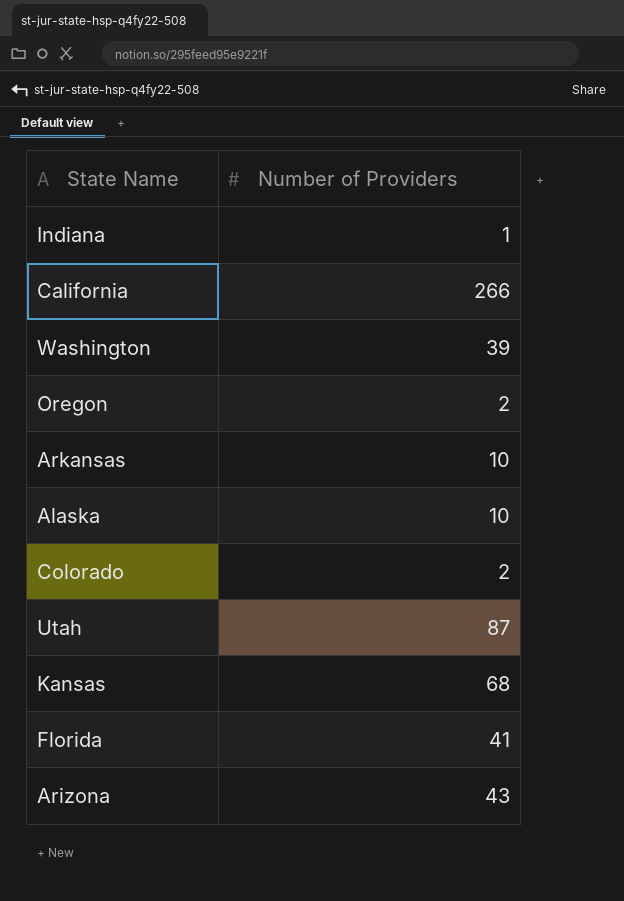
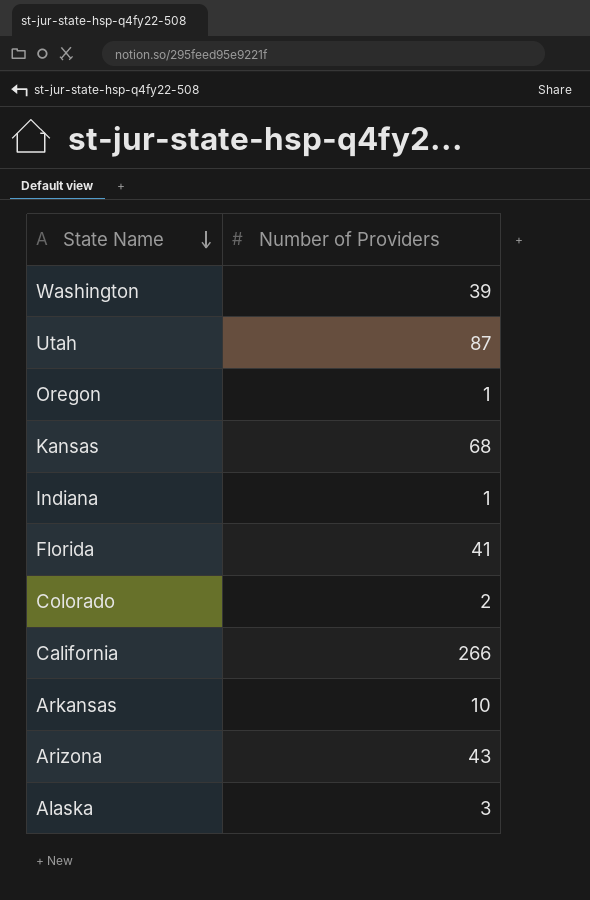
row order: none -> State Name descending
Oregon | Number of Providers: 2 -> 1
Alaska | Number of Providers: 10 -> 3

